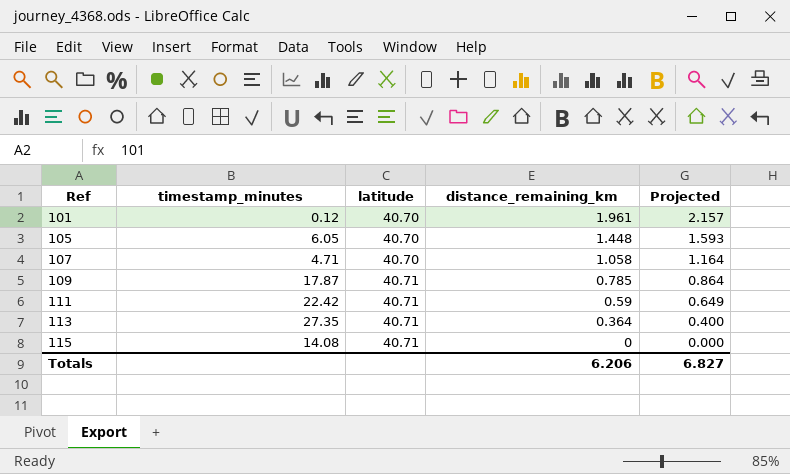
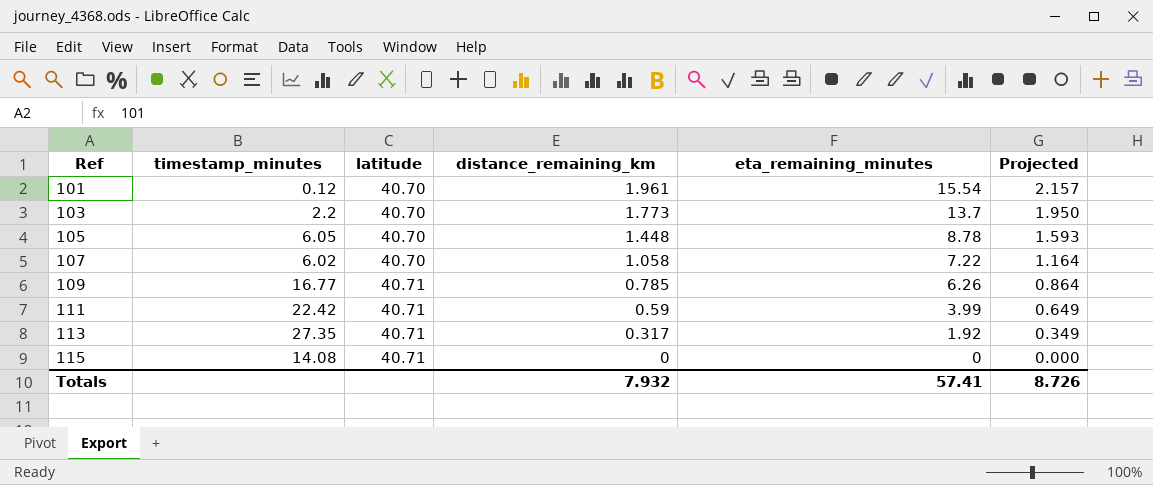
column eta_remaining_minutes | position: none -> 5
row 103: none -> 2.2 | 40.70 | 1.773 | 13.7 | 1.950
107 | timestamp_minutes: 4.71 -> 6.02
109 | timestamp_minutes: 17.87 -> 16.77
113 | distance_remaining_km: 0.364 -> 0.317
113 | Projected: 0.400 -> 0.349
Totals | distance_remaining_km: 6.206 -> 7.932
Totals | Projected: 6.827 -> 8.726

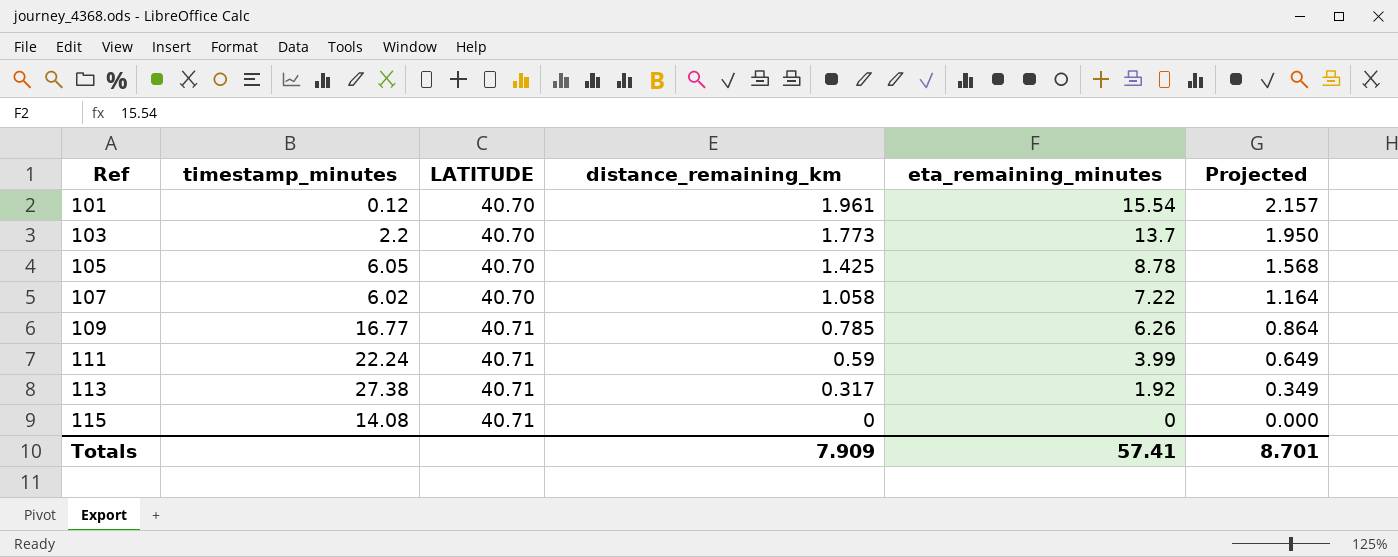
column name: latitude -> LATITUDE
105 | distance_remaining_km: 1.448 -> 1.425
105 | Projected: 1.593 -> 1.568
111 | timestamp_minutes: 22.42 -> 22.24
113 | timestamp_minutes: 27.35 -> 27.38
Totals | distance_remaining_km: 7.932 -> 7.909
Totals | Projected: 8.726 -> 8.701

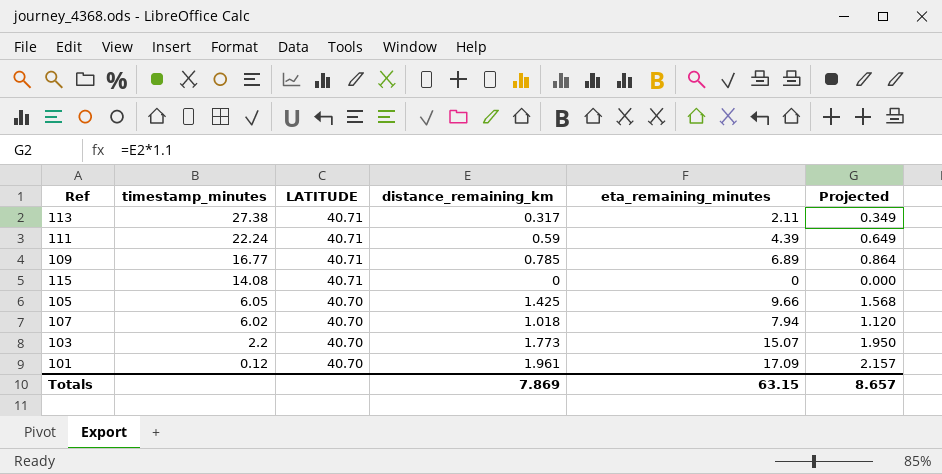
row order: Ref ascending -> timestamp_minutes descending
113 | eta_remaining_minutes: 1.92 -> 2.11
111 | eta_remaining_minutes: 3.99 -> 4.39
109 | eta_remaining_minutes: 6.26 -> 6.89
105 | eta_remaining_minutes: 8.78 -> 9.66
107 | distance_remaining_km: 1.058 -> 1.018
107 | eta_remaining_minutes: 7.22 -> 7.94
107 | Projected: 1.164 -> 1.120
103 | eta_remaining_minutes: 13.7 -> 15.07
101 | eta_remaining_minutes: 15.54 -> 17.09
Totals | distance_remaining_km: 7.909 -> 7.869
Totals | eta_remaining_minutes: 57.41 -> 63.15
Totals | Projected: 8.701 -> 8.657

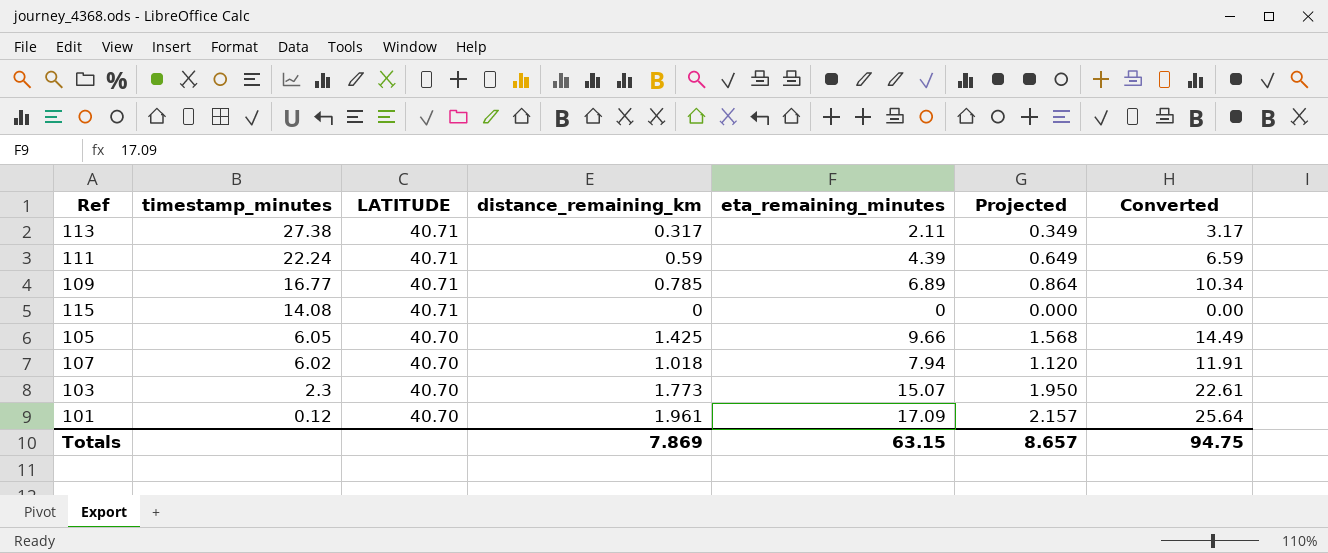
column Converted | formula: none -> [eta_remaining_minutes] * 1.5
103 | timestamp_minutes: 2.2 -> 2.3

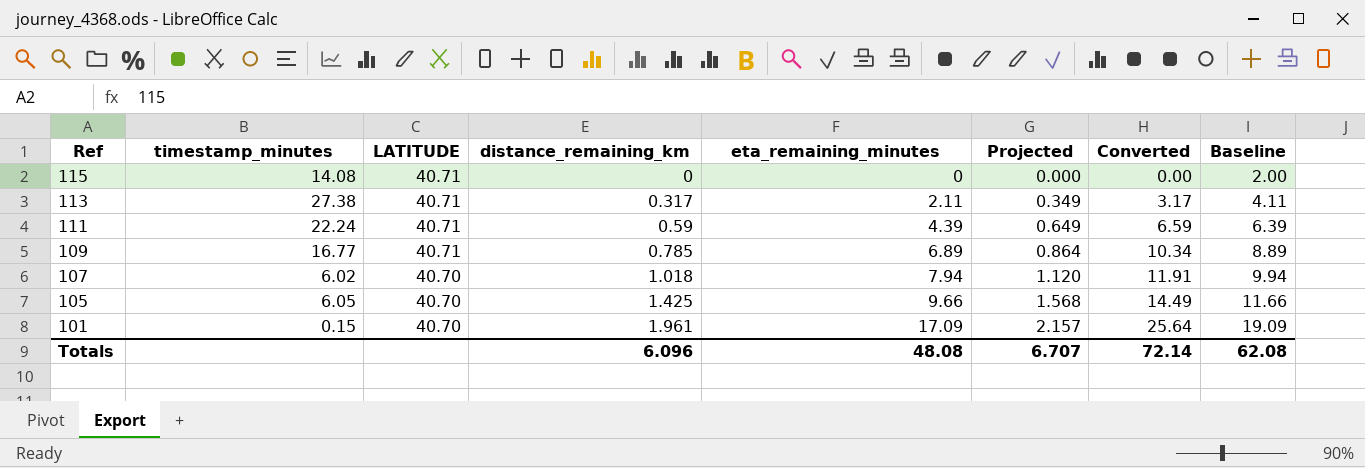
row order: timestamp_minutes descending -> Ref descending
column Baseline | formula: none -> [eta_remaining_minutes] + 2
row 103: 2.3 | 40.70 | 1.773 | 15.07 | 1.950 | 22.61 -> none
101 | timestamp_minutes: 0.12 -> 0.15
Totals | distance_remaining_km: 7.869 -> 6.096
Totals | eta_remaining_minutes: 63.15 -> 48.08
Totals | Projected: 8.657 -> 6.707
Totals | Converted: 94.75 -> 72.14

